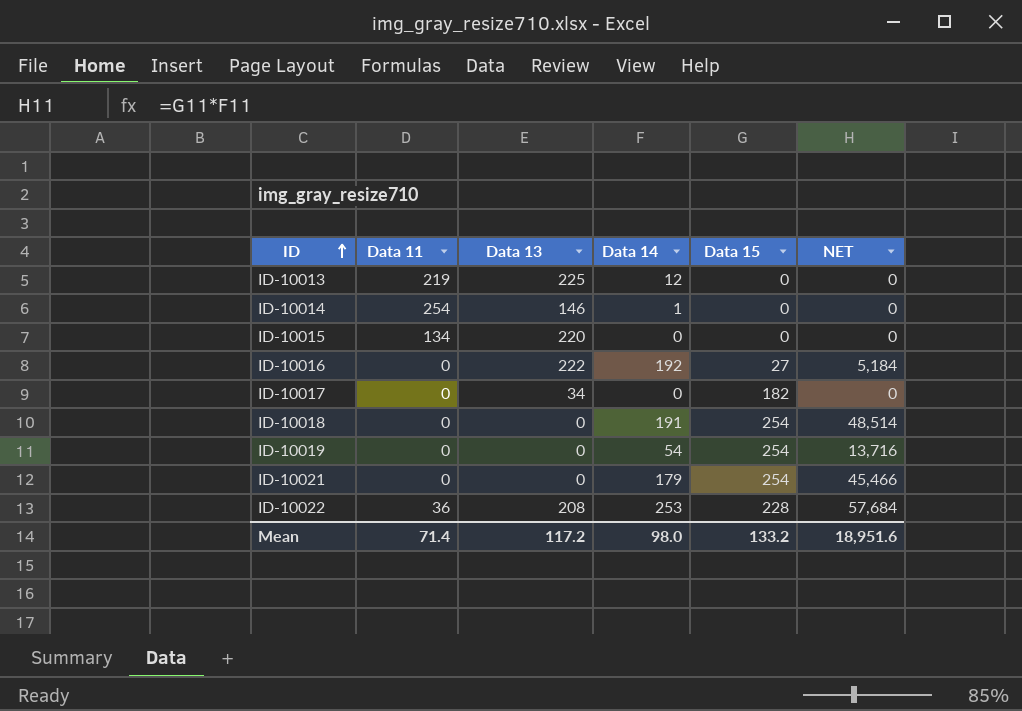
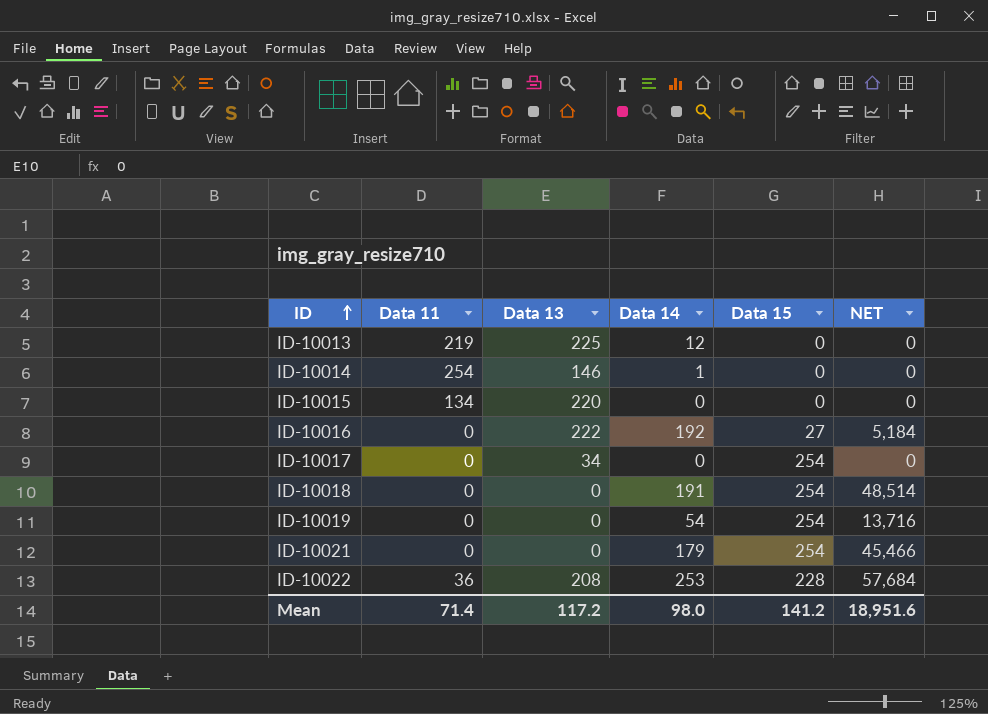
ID-10017 | Data 15: 182 -> 254
Mean | Data 15: 133.2 -> 141.2

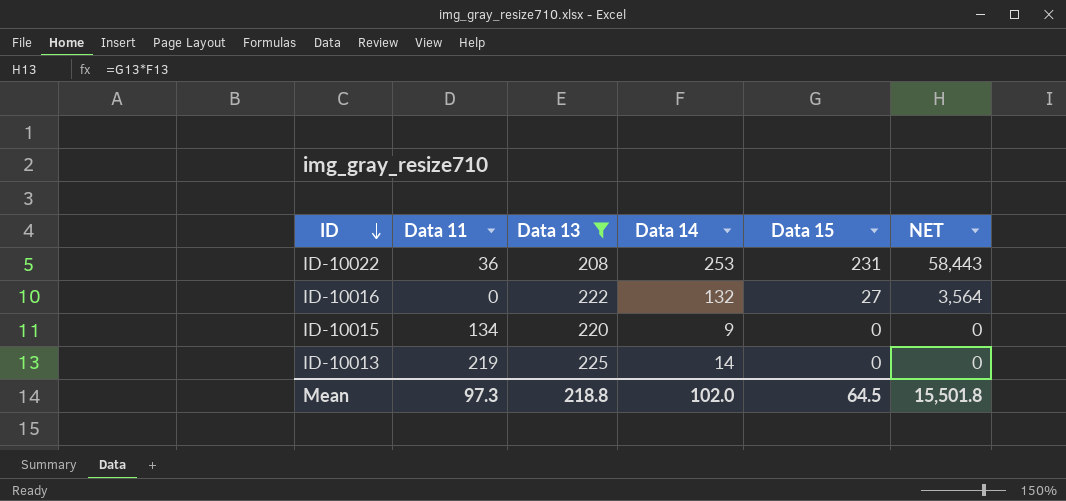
filter: none -> Data 13 >= 208
row order: ID ascending -> ID descending
ID-10022 | Data 15: 228 -> 231
ID-10022 | NET: 57,684 -> 58,443
ID-10016 | Data 14: 192 -> 132
ID-10016 | NET: 5,184 -> 3,564
ID-10015 | Data 14: 0 -> 9
ID-10013 | Data 14: 12 -> 14
Mean | Data 11: 71.4 -> 97.3
Mean | Data 13: 117.2 -> 218.8
Mean | Data 14: 98.0 -> 102.0
Mean | Data 15: 141.2 -> 64.5
Mean | NET: 18,951.6 -> 15,501.8

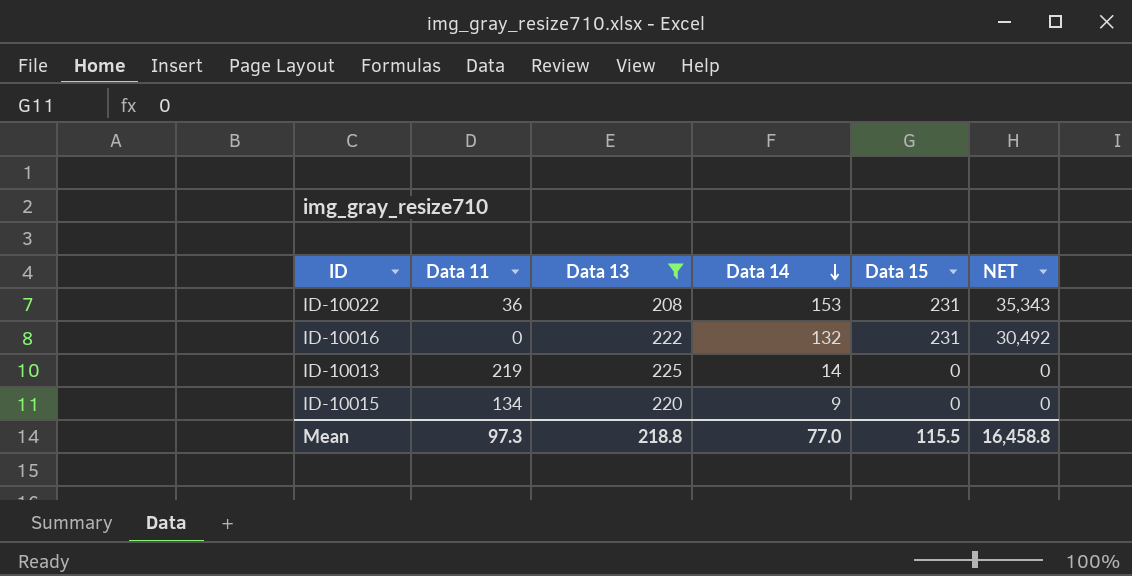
row order: ID descending -> Data 14 descending
ID-10022 | Data 14: 253 -> 153
ID-10022 | NET: 58,443 -> 35,343
ID-10016 | Data 15: 27 -> 231
ID-10016 | NET: 3,564 -> 30,492
Mean | Data 14: 102.0 -> 77.0
Mean | Data 15: 64.5 -> 115.5
Mean | NET: 15,501.8 -> 16,458.8

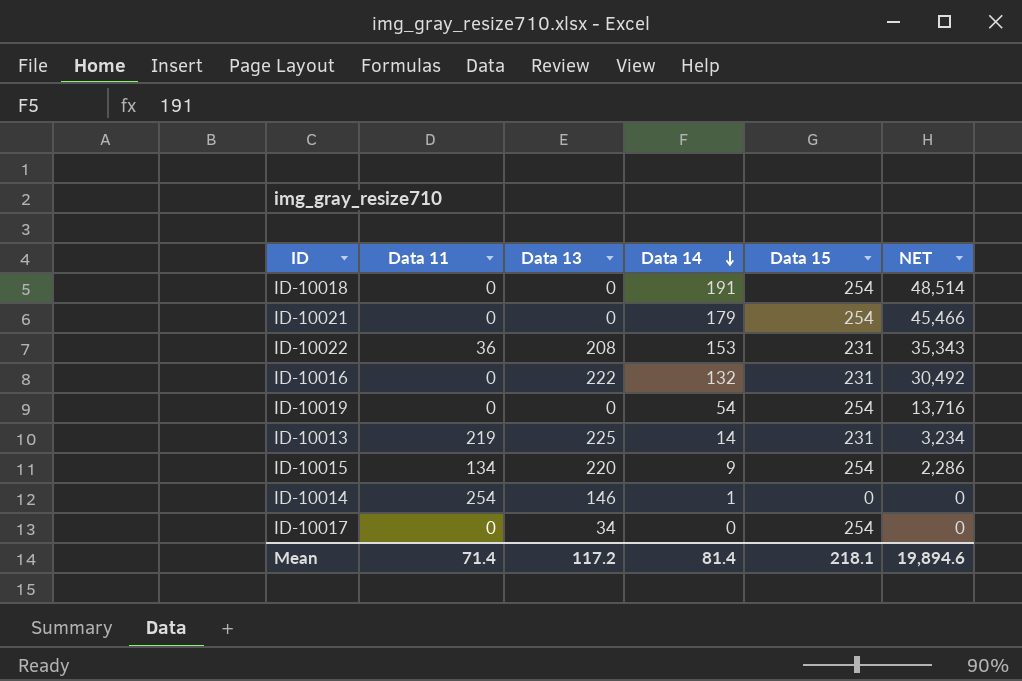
filter: Data 13 >= 208 -> none
ID-10013 | Data 15: 0 -> 231
ID-10013 | NET: 0 -> 3,234
ID-10015 | Data 15: 0 -> 254
ID-10015 | NET: 0 -> 2,286
Mean | Data 11: 97.3 -> 71.4
Mean | Data 13: 218.8 -> 117.2
Mean | Data 14: 77.0 -> 81.4
Mean | Data 15: 115.5 -> 218.1
Mean | NET: 16,458.8 -> 19,894.6

